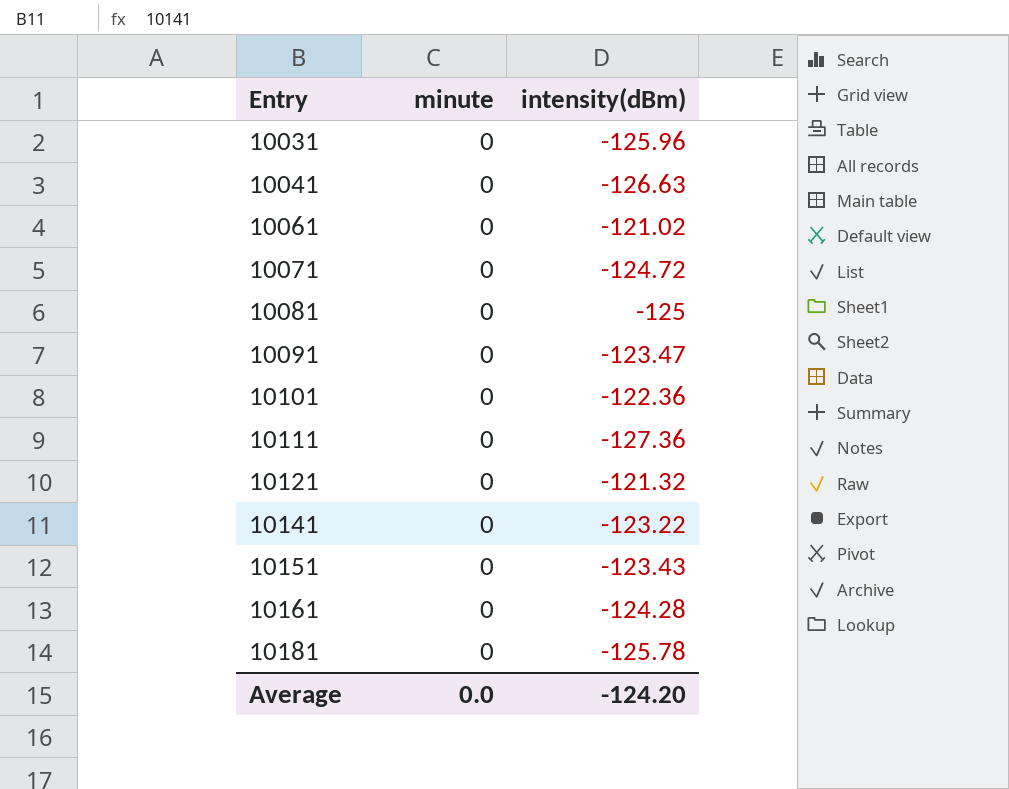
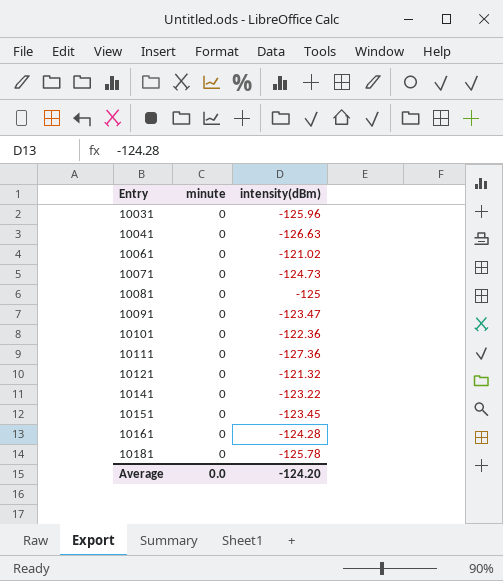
10071 | intensity(dBm): -124.72 -> -124.73
10151 | intensity(dBm): -123.43 -> -123.45

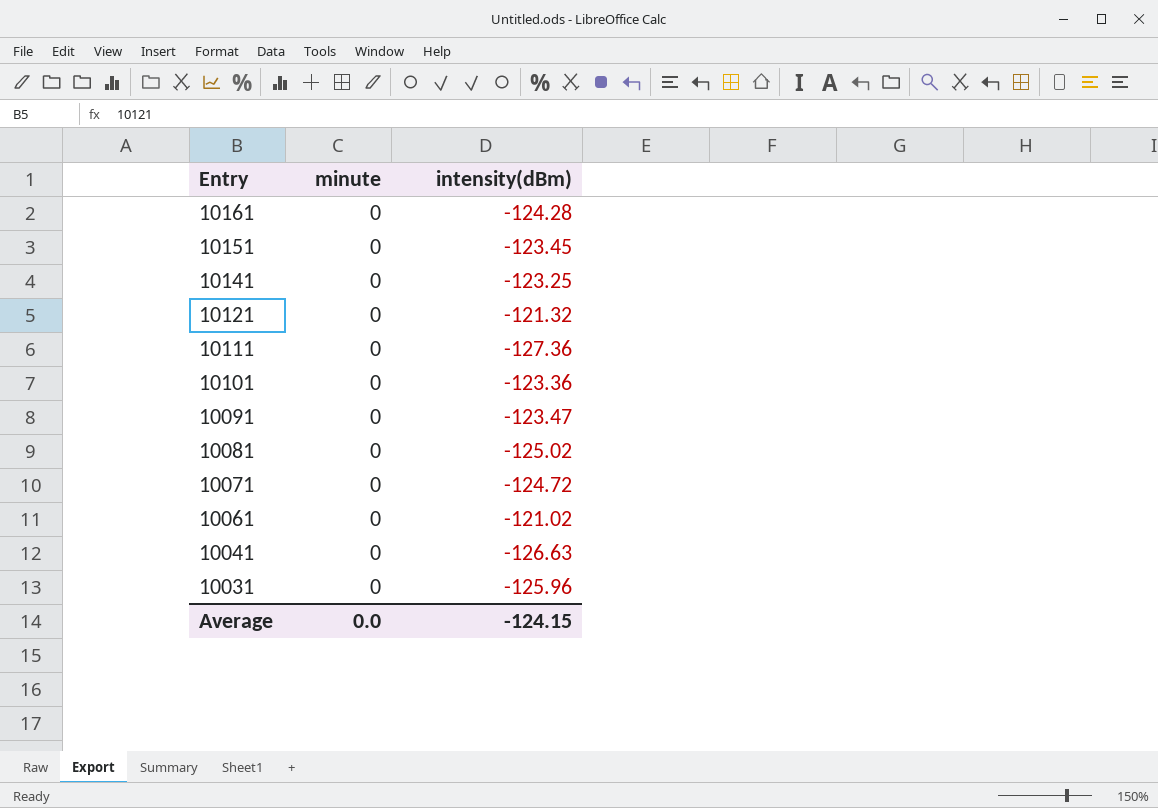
row order: Entry ascending -> Entry descending
row 10181: 0 | -125.78 -> none
10141 | intensity(dBm): -123.22 -> -123.25
10101 | intensity(dBm): -122.36 -> -123.36
10081 | intensity(dBm): -125 -> -125.02
10071 | intensity(dBm): -124.73 -> -124.72
Average | intensity(dBm): -124.20 -> -124.15

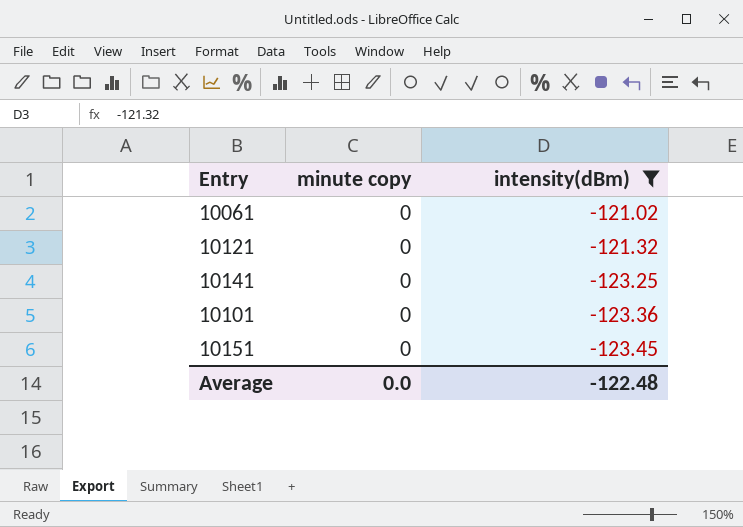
filter: none -> intensity(dBm) >= -123.45
row order: Entry descending -> intensity(dBm) descending
column name: minute -> minute copy
Average | intensity(dBm): -124.15 -> -122.48

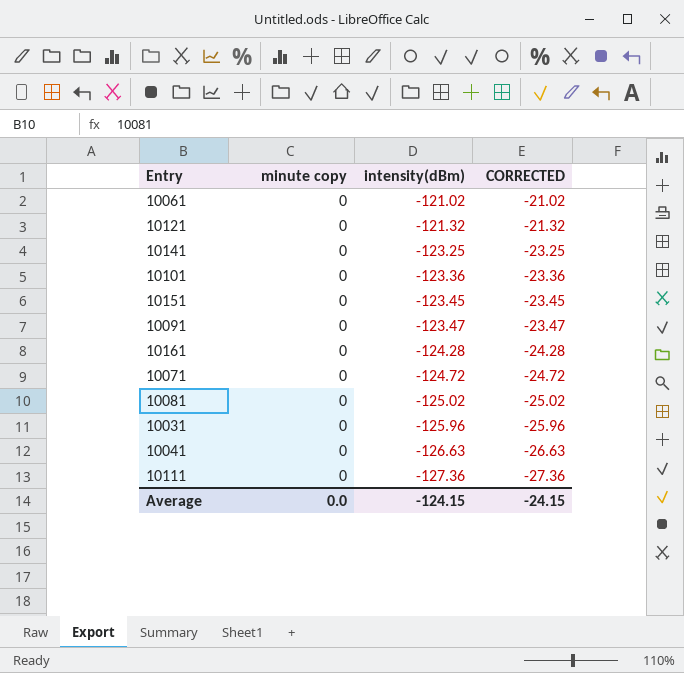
filter: intensity(dBm) >= -123.45 -> none
column CORRECTED | formula: none -> [intensity(dBm)] + 100
Average | intensity(dBm): -122.48 -> -124.15

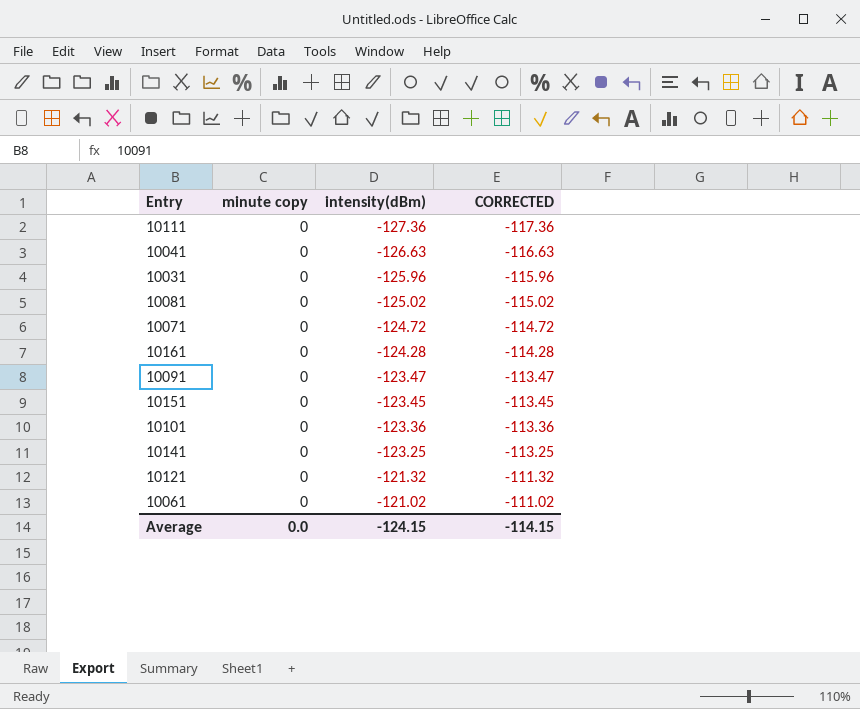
row order: intensity(dBm) descending -> intensity(dBm) ascending
column CORRECTED | formula: [intensity(dBm)] + 100 -> [intensity(dBm)] + 10
Average | CORRECTED: -24.15 -> -114.15

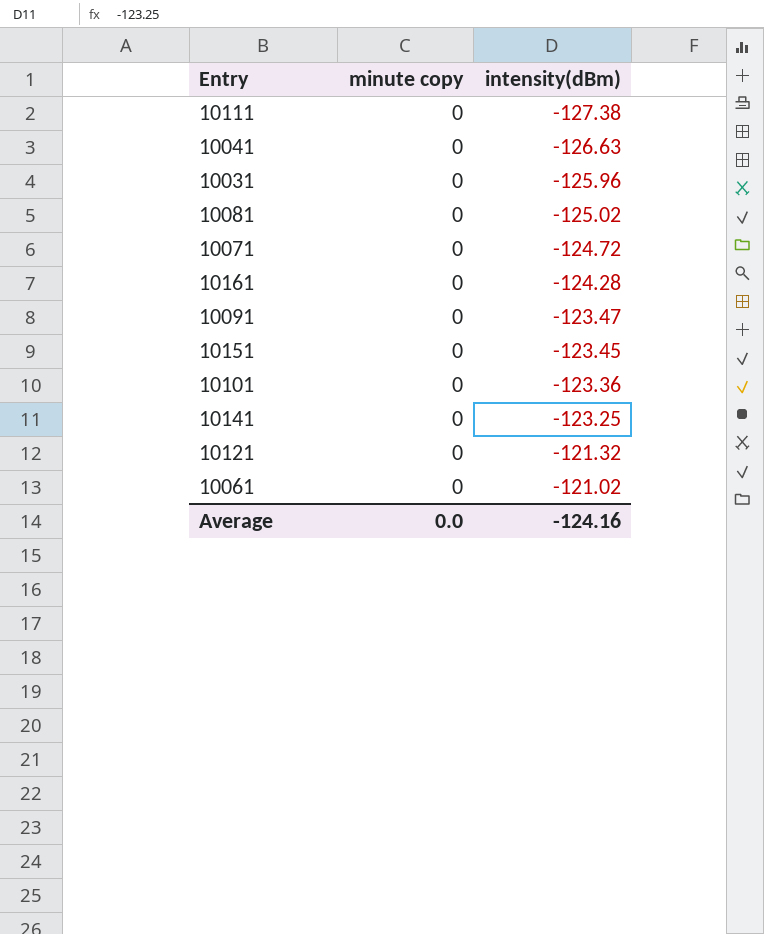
column CORRECTED | formula: [intensity(dBm)] + 10 -> none
10111 | intensity(dBm): -127.36 -> -127.38
Average | intensity(dBm): -124.15 -> -124.16

